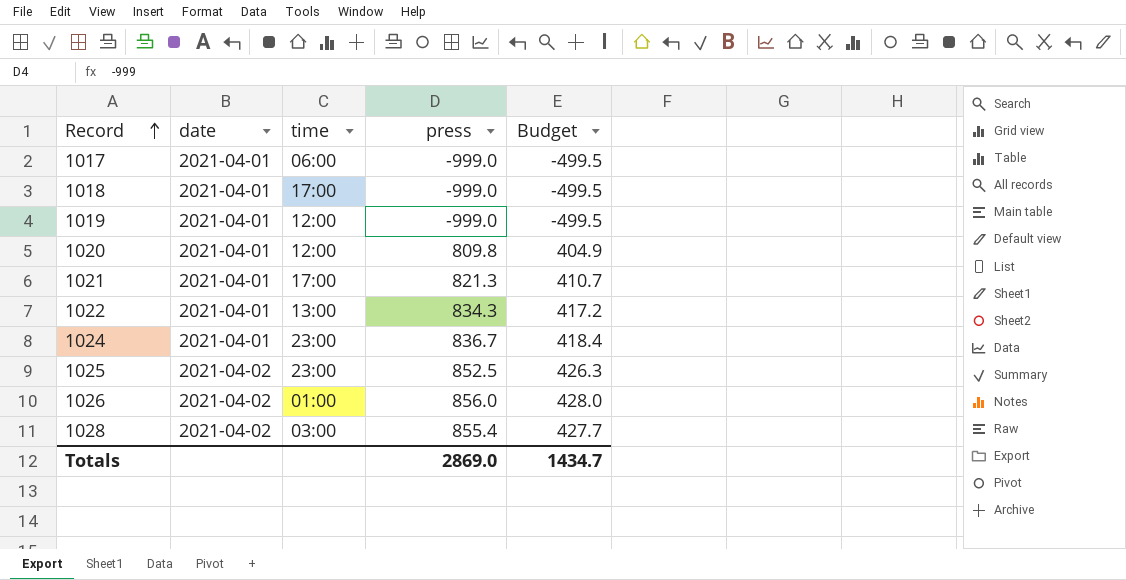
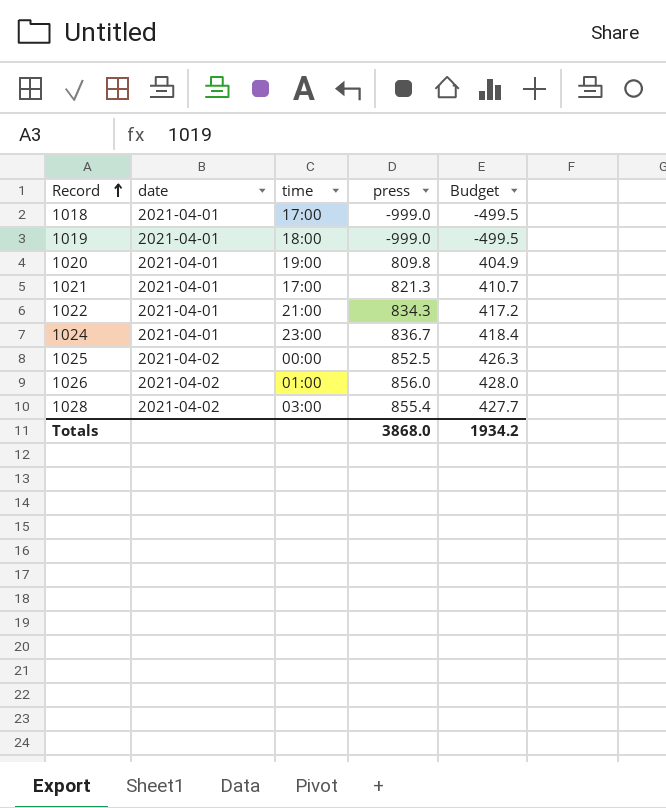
row 1017: 2021-04-01 | 06:00 | -999.0 | -499.5 -> none
1019 | time: 12:00 -> 18:00
1020 | time: 12:00 -> 19:00
1022 | time: 13:00 -> 21:00
1025 | time: 23:00 -> 00:00
Totals | press: 2869.0 -> 3868.0
Totals | Budget: 1434.7 -> 1934.2

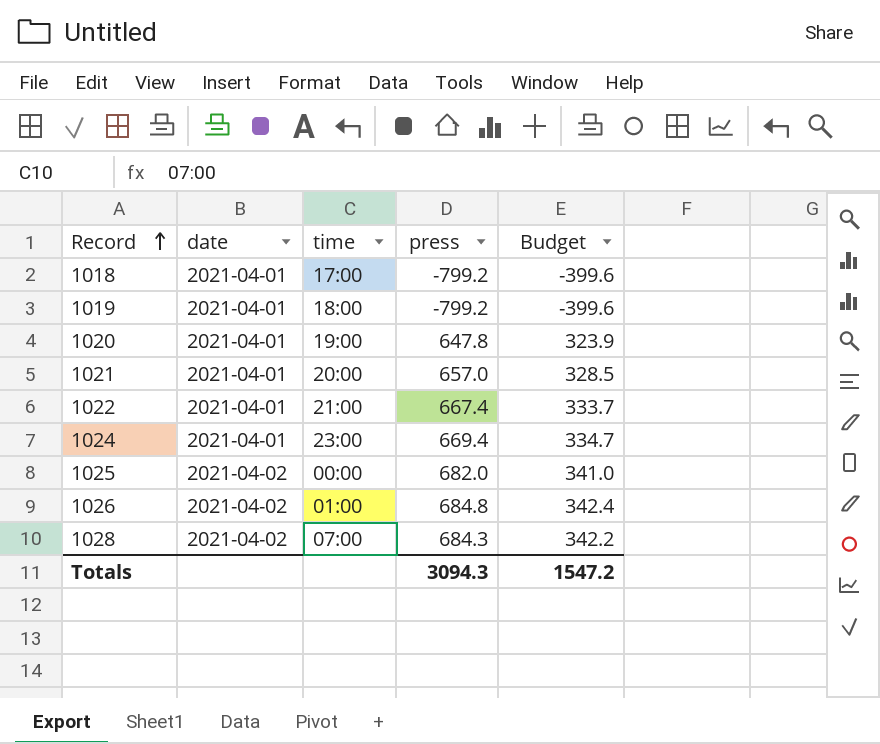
1018 | press: -999.0 -> -799.2
1018 | Budget: -499.5 -> -399.6
1019 | press: -999.0 -> -799.2
1019 | Budget: -499.5 -> -399.6
1020 | press: 809.8 -> 647.8
1020 | Budget: 404.9 -> 323.9
1021 | time: 17:00 -> 20:00
1021 | press: 821.3 -> 657.0
1021 | Budget: 410.7 -> 328.5
1022 | press: 834.3 -> 667.4
1022 | Budget: 417.2 -> 333.7
1024 | press: 836.7 -> 669.4
1024 | Budget: 418.4 -> 334.7
1025 | press: 852.5 -> 682.0
1025 | Budget: 426.3 -> 341.0
1026 | press: 856.0 -> 684.8
1026 | Budget: 428.0 -> 342.4
1028 | time: 03:00 -> 07:00
1028 | press: 855.4 -> 684.3
1028 | Budget: 427.7 -> 342.2
Totals | press: 3868.0 -> 3094.3
Totals | Budget: 1934.2 -> 1547.2

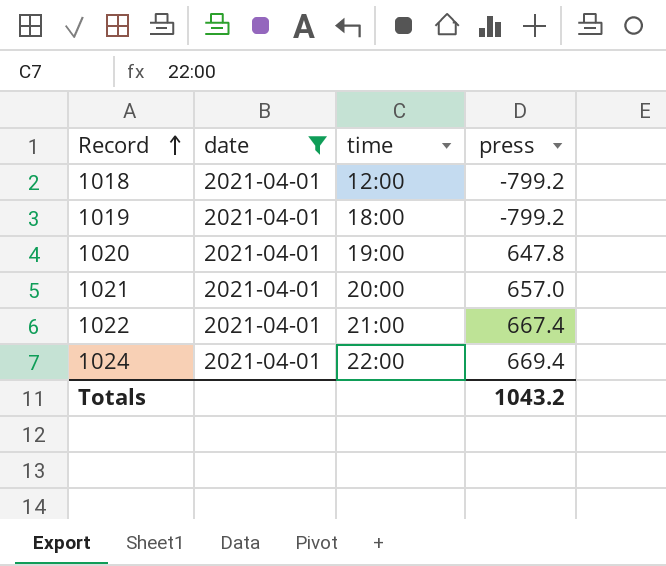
filter: none -> date = 2021-04-01
column Budget | formula: [press] * 0.5 -> none
1018 | time: 17:00 -> 12:00
1024 | time: 23:00 -> 22:00
Totals | press: 3094.3 -> 1043.2

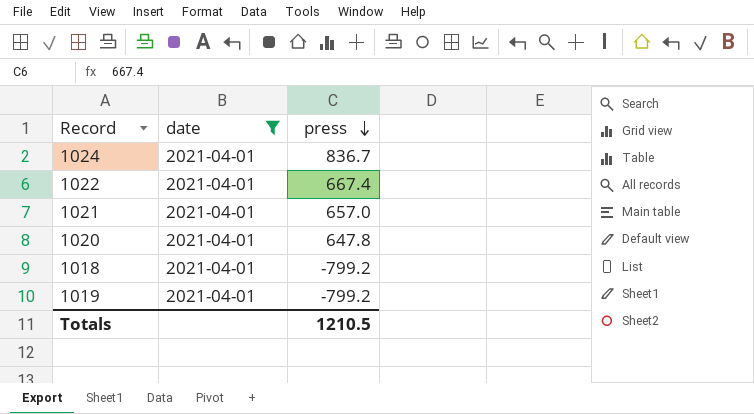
row order: Record ascending -> press descending
column time | position: 3 -> none
1024 | press: 669.4 -> 836.7
Totals | press: 1043.2 -> 1210.5

